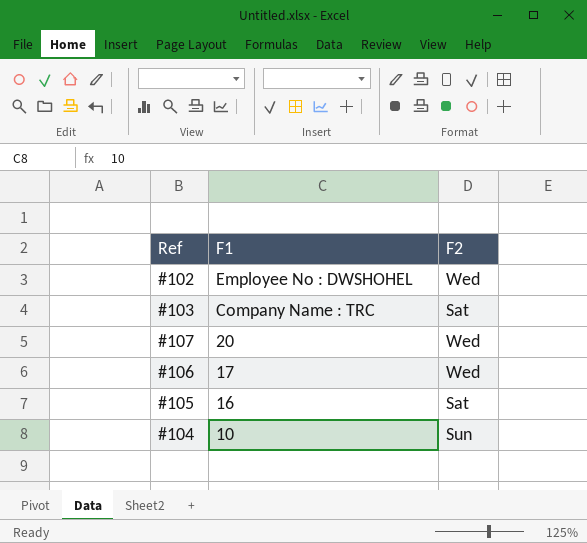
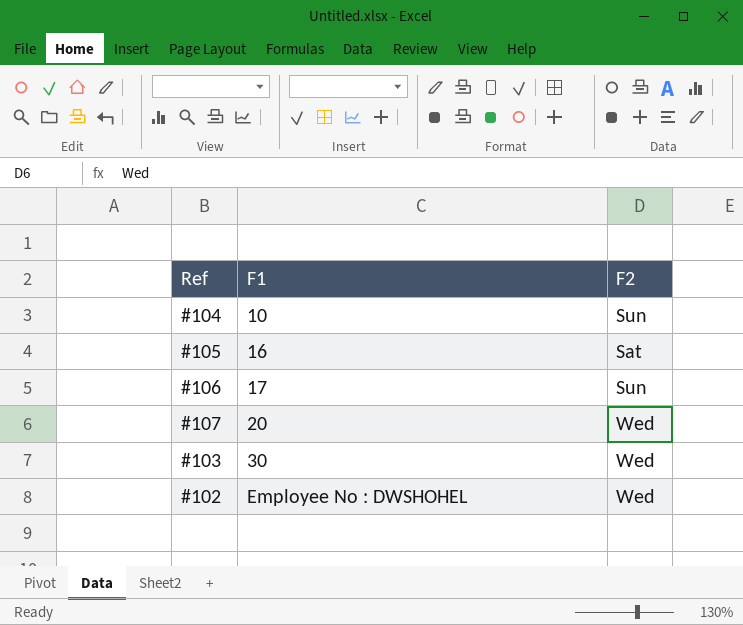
row order: F1 descending -> F1 ascending
#106 | F2: Wed -> Sun
#103 | F1: Company Name : TRC -> 30
#103 | F2: Sat -> Wed

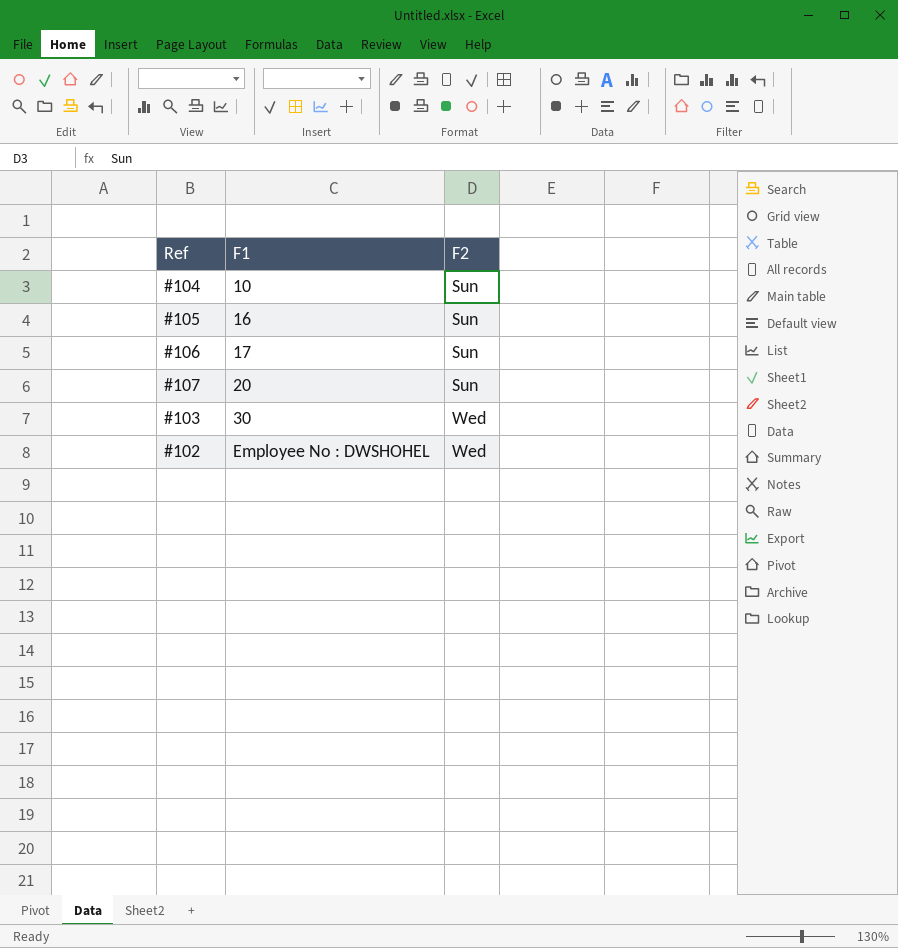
#105 | F2: Sat -> Sun
#107 | F2: Wed -> Sun

